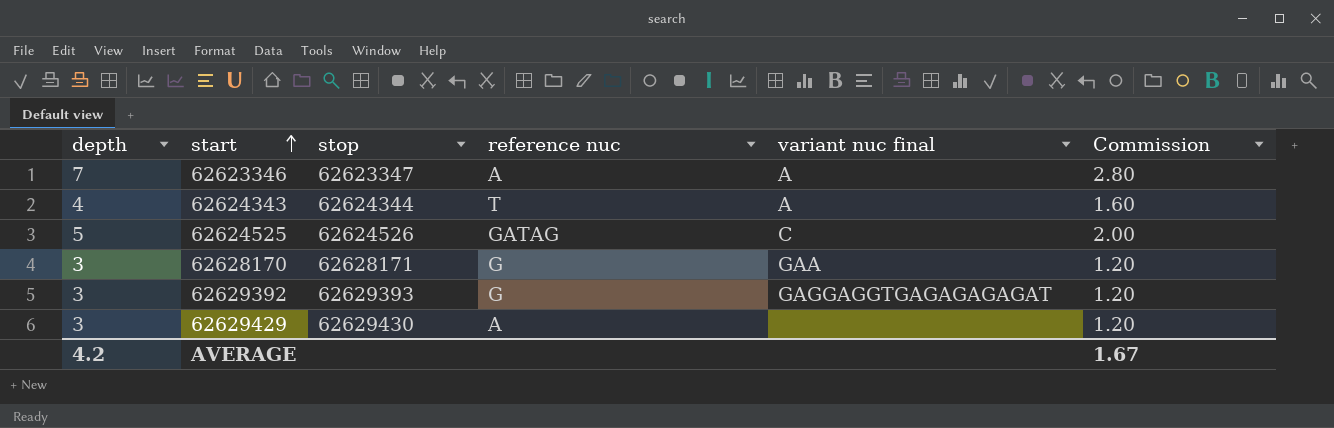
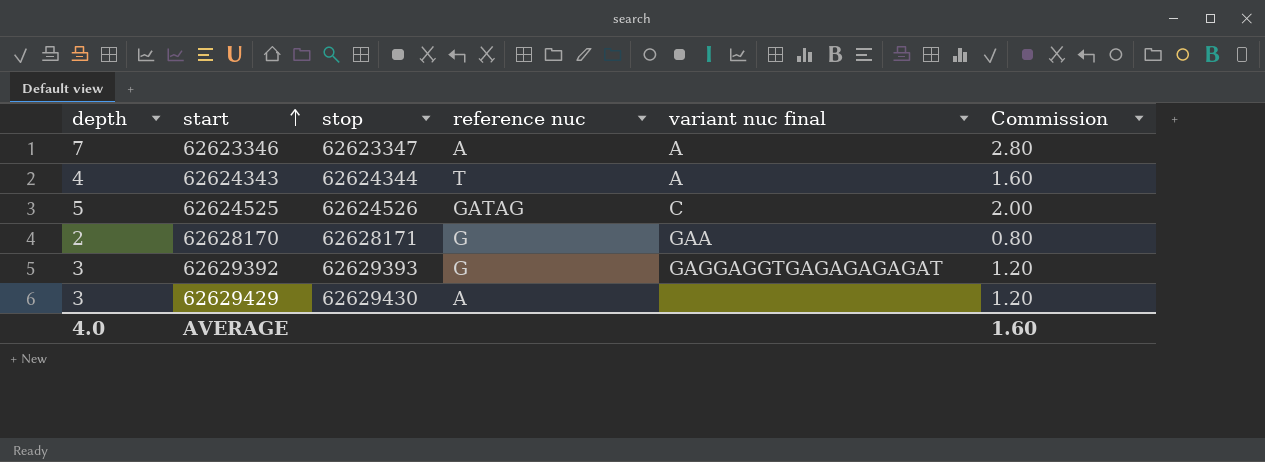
62628170 | depth: 3 -> 2
62628170 | Commission: 1.20 -> 0.80
AVERAGE | depth: 4.2 -> 4.0
AVERAGE | Commission: 1.67 -> 1.60

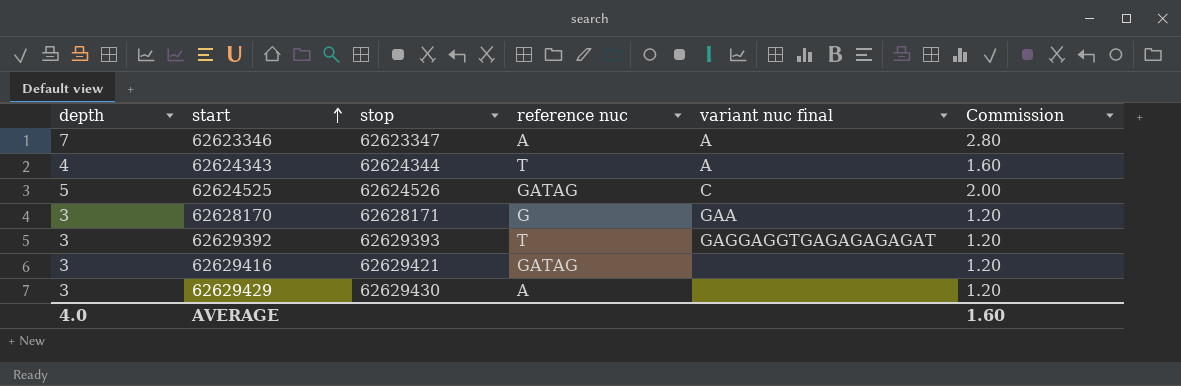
62628170 | depth: 2 -> 3
62628170 | Commission: 0.80 -> 1.20
62629392 | reference nuc: G -> T
row 62629416: none -> 3 | 62629421 | GATAG | none | 1.20

